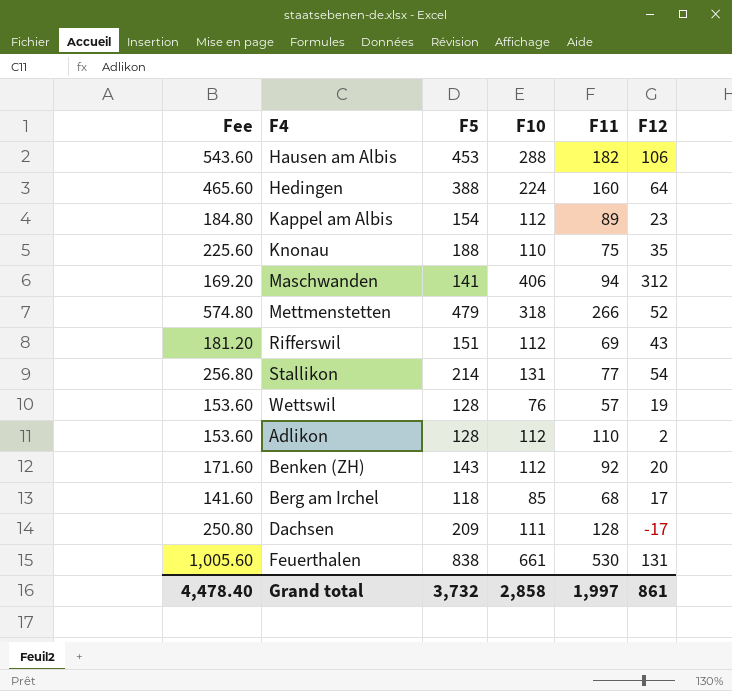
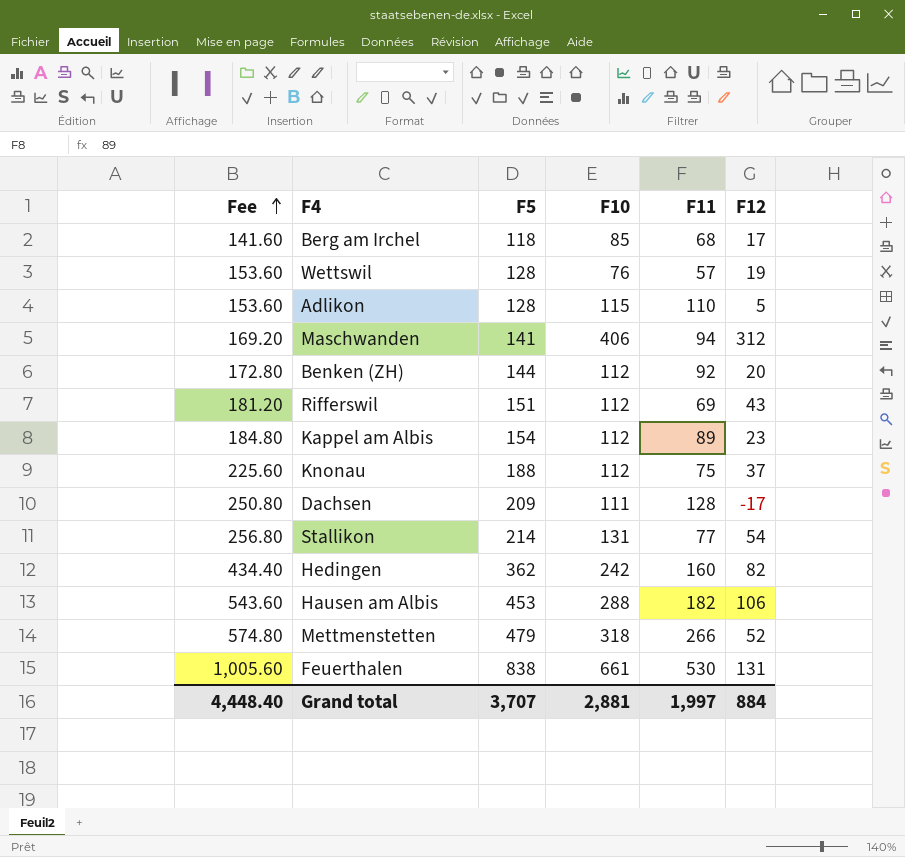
row order: none -> Fee ascending
Adlikon | F10: 112 -> 115
Adlikon | F12: 2 -> 5
Benken (ZH) | Fee: 171.60 -> 172.80
Benken (ZH) | F5: 143 -> 144
Knonau | F10: 110 -> 112
Knonau | F12: 35 -> 37
Hedingen | Fee: 465.60 -> 434.40
Hedingen | F5: 388 -> 362
Hedingen | F10: 224 -> 242
Hedingen | F12: 64 -> 82
Grand total | Fee: 4,478.40 -> 4,448.40
Grand total | F5: 3,732 -> 3,707
Grand total | F10: 2,858 -> 2,881
Grand total | F12: 861 -> 884

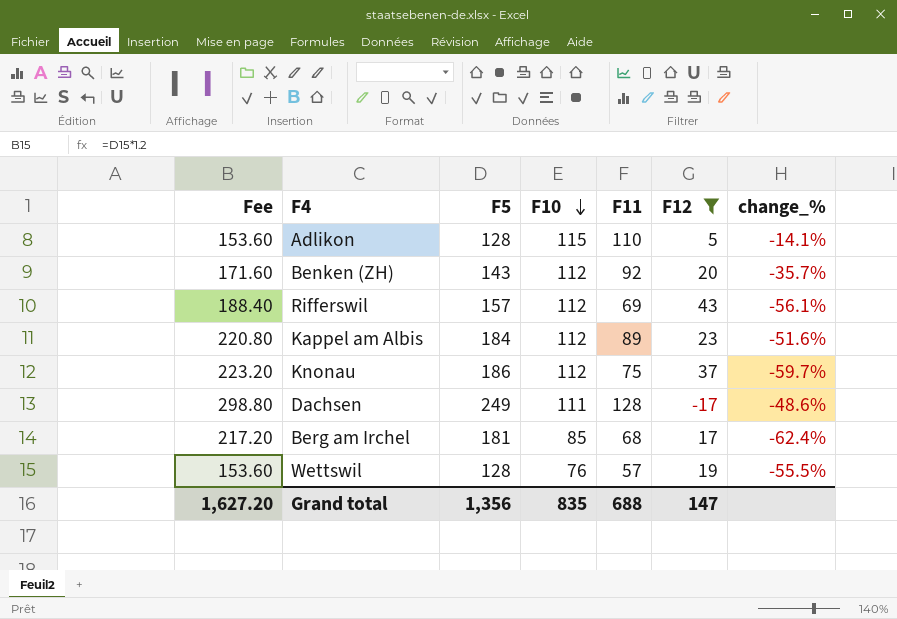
filter: none -> F12 <= 43
row order: Fee ascending -> F10 descending
column change_% | formula: none -> ([F11] - [F5]) / [F5]
Benken (ZH) | Fee: 172.80 -> 171.60
Benken (ZH) | F5: 144 -> 143
Rifferswil | Fee: 181.20 -> 188.40
Rifferswil | F5: 151 -> 157
Kappel am Albis | Fee: 184.80 -> 220.80
Kappel am Albis | F5: 154 -> 184
Knonau | Fee: 225.60 -> 223.20
Knonau | F5: 188 -> 186
Dachsen | Fee: 250.80 -> 298.80
Dachsen | F5: 209 -> 249
Berg am Irchel | Fee: 141.60 -> 217.20
Berg am Irchel | F5: 118 -> 181
Grand total | Fee: 4,448.40 -> 1,627.20
Grand total | F5: 3,707 -> 1,356
Grand total | F10: 2,881 -> 835
Grand total | F11: 1,997 -> 688
Grand total | F12: 884 -> 147

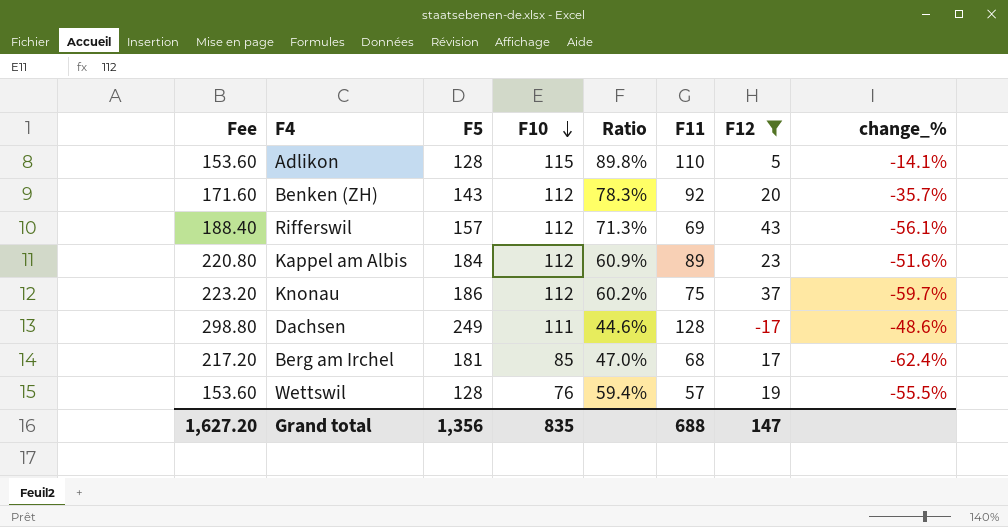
column Ratio | formula: none -> [F10] / [F5]

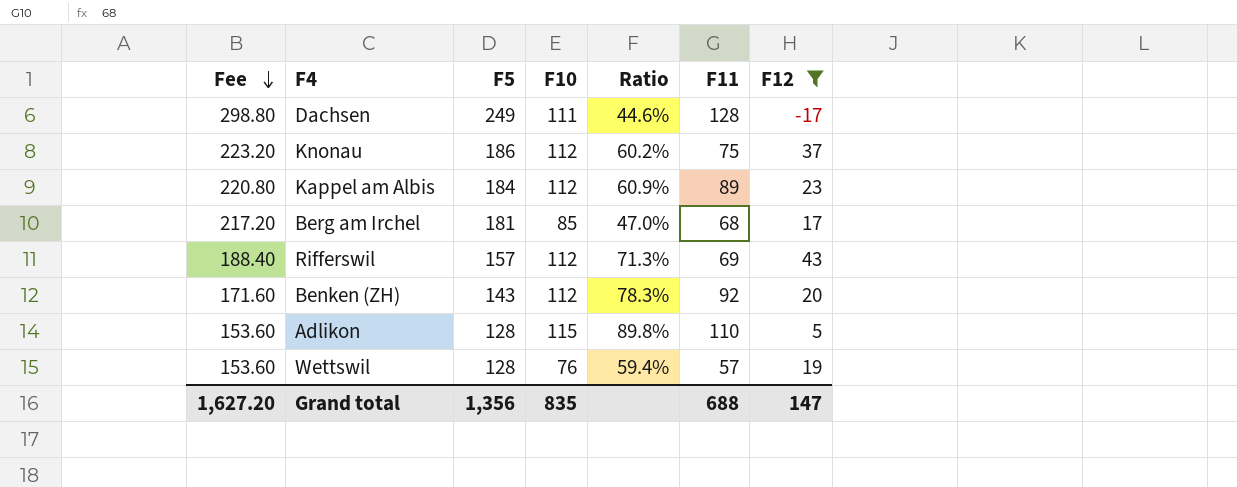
row order: F10 descending -> Fee descending
column change_% | formula: ([F11] - [F5]) / [F5] -> none

